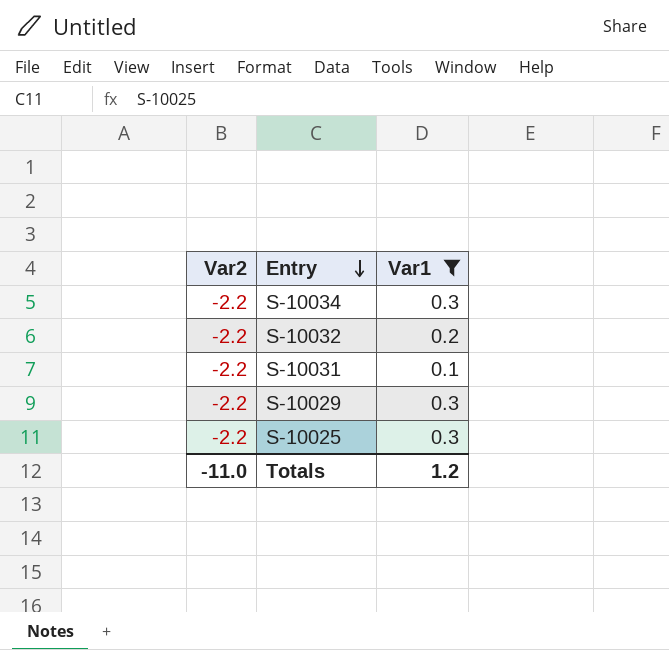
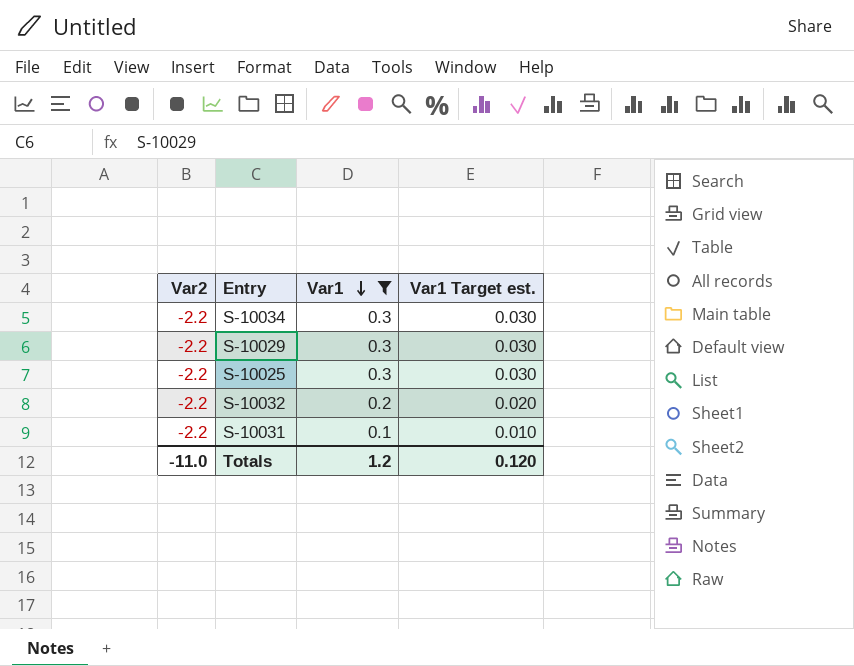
row order: Entry descending -> Var1 descending
column Var1 Target est. | formula: none -> [Var1] * 0.1

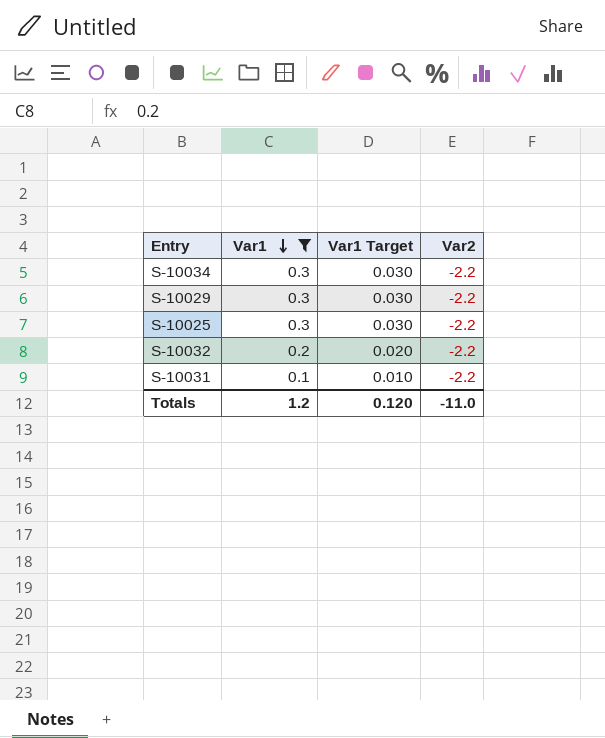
column name: Var1 Target est. -> Var1 Target
column Var2 | position: 1 -> 4

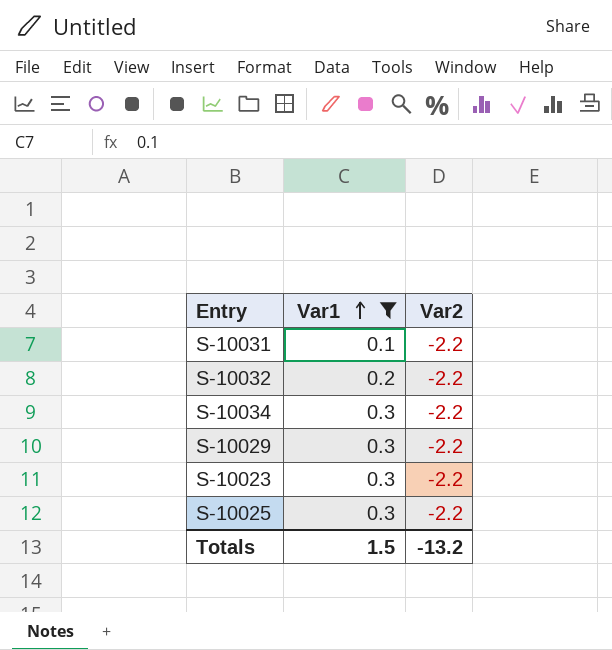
row order: Var1 descending -> Var1 ascending
column Var1 Target | formula: [Var1] * 0.1 -> none
row S-10023: none -> 0.3 | -2.2
Totals | Var1: 1.2 -> 1.5
Totals | Var2: -11.0 -> -13.2

